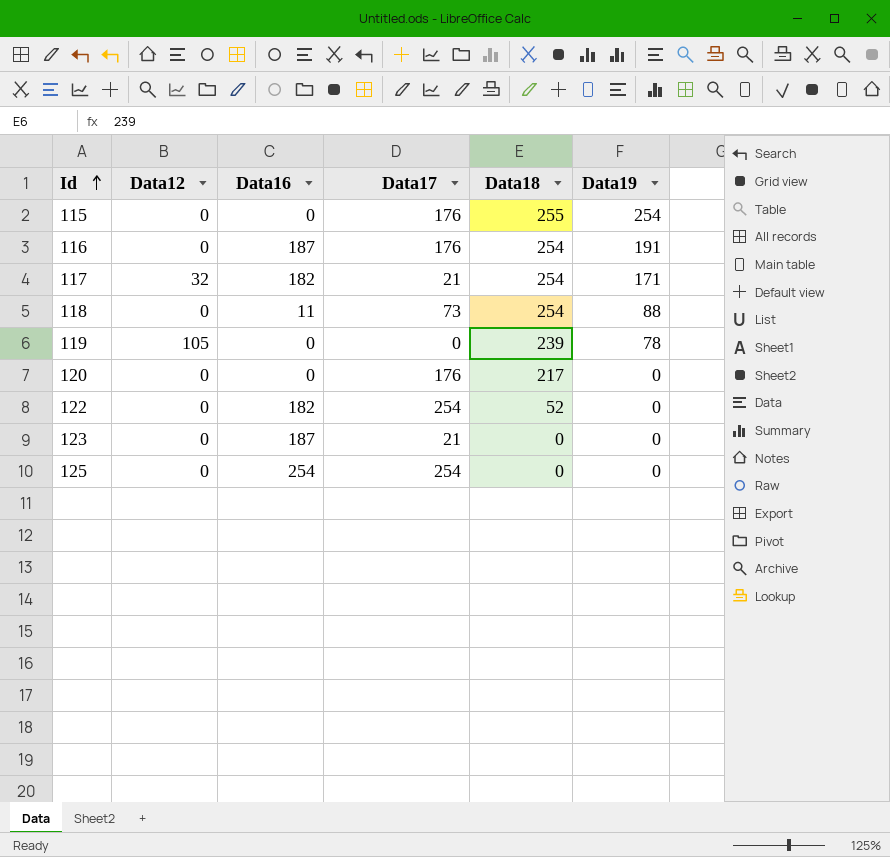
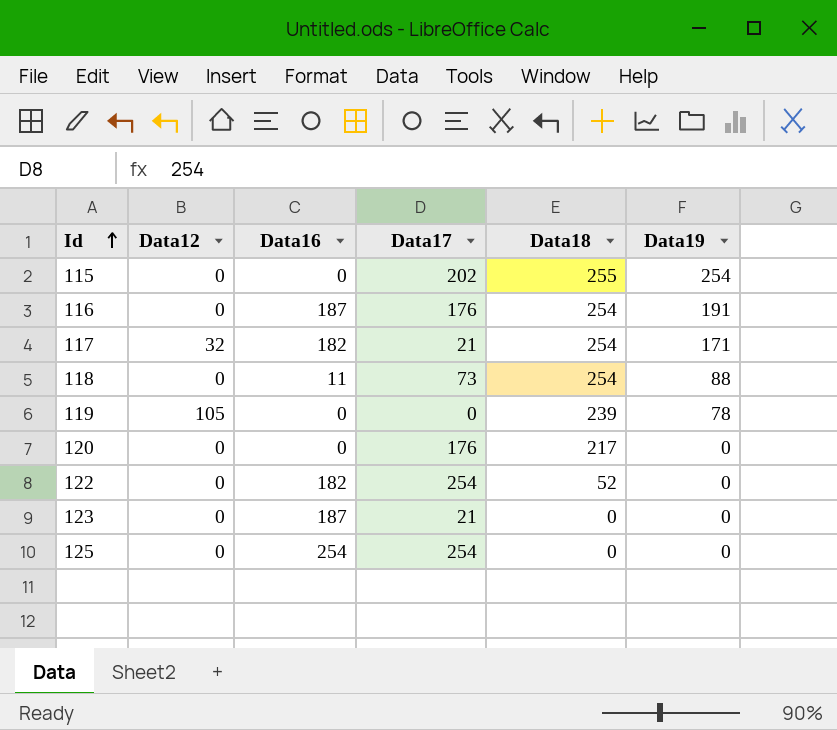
115 | Data17: 176 -> 202

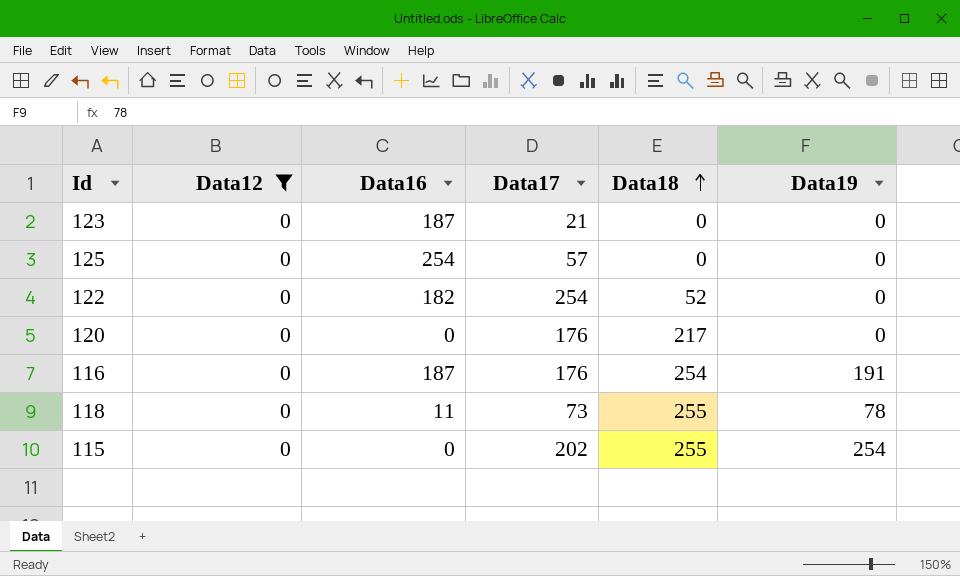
filter: none -> Data12 = 0
row order: Id ascending -> Data18 ascending
125 | Data17: 254 -> 57
118 | Data18: 254 -> 255
118 | Data19: 88 -> 78

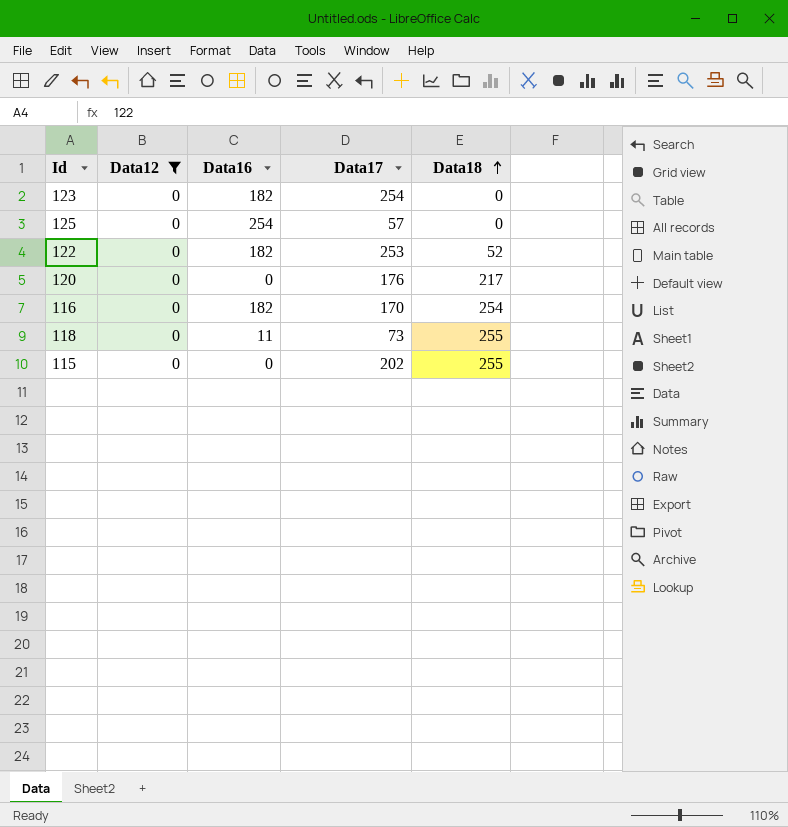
column Data19 | position: 6 -> none
123 | Data16: 187 -> 182
123 | Data17: 21 -> 254
122 | Data17: 254 -> 253
116 | Data16: 187 -> 182
116 | Data17: 176 -> 170

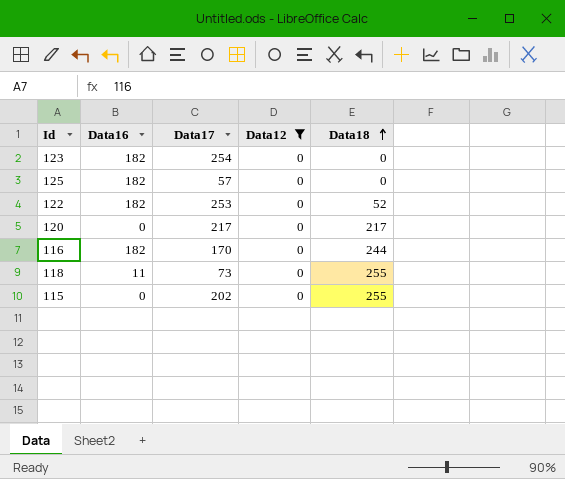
column Data12 | position: 2 -> 4
125 | Data16: 254 -> 182
120 | Data17: 176 -> 217
116 | Data18: 254 -> 244

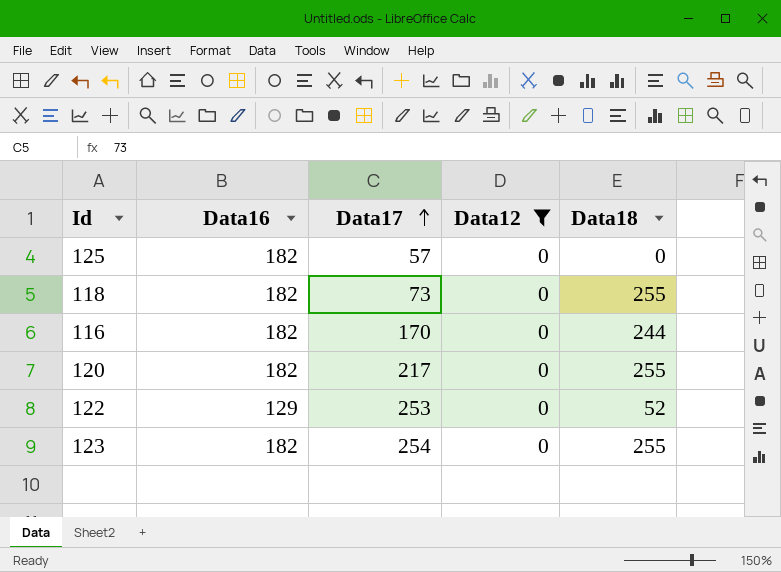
row order: Data18 ascending -> Data17 ascending
row 115: 0 | 202 | 0 | 255 -> none
118 | Data16: 11 -> 182
120 | Data16: 0 -> 182
120 | Data18: 217 -> 255
122 | Data16: 182 -> 129
123 | Data18: 0 -> 255

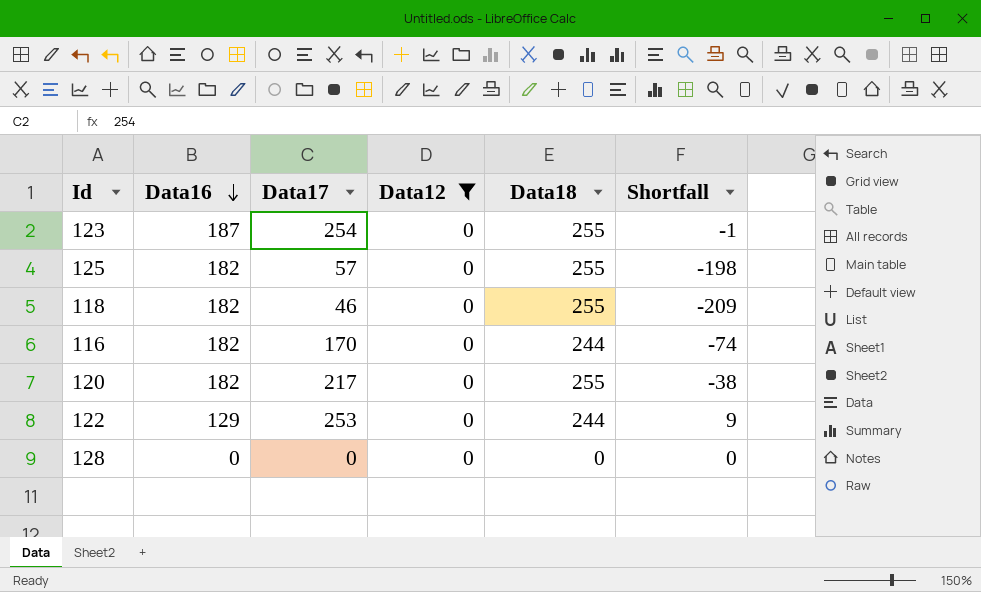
row order: Data17 ascending -> Data16 descending
column Shortfall | formula: none -> [Data17] - [Data18]
123 | Data16: 182 -> 187
125 | Data18: 0 -> 255
118 | Data17: 73 -> 46
122 | Data18: 52 -> 244
row 128: none -> 0 | 0 | 0 | 0 | 0

